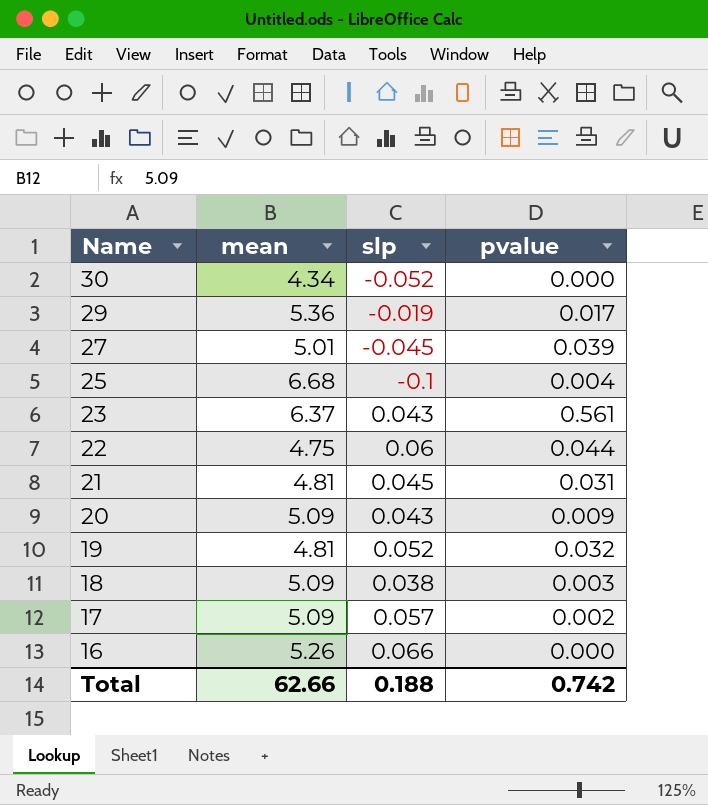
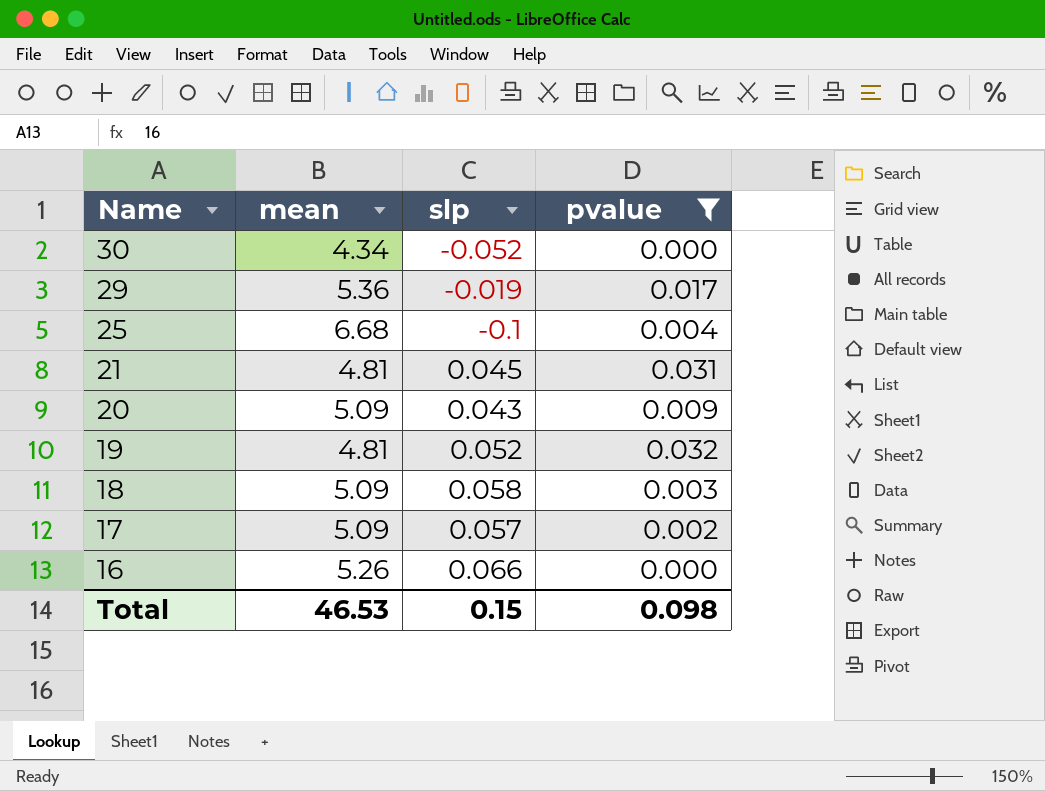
filter: none -> pvalue <= 0.032
18 | slp: 0.038 -> 0.058
Total | mean: 62.66 -> 46.53
Total | slp: 0.188 -> 0.15
Total | pvalue: 0.742 -> 0.098

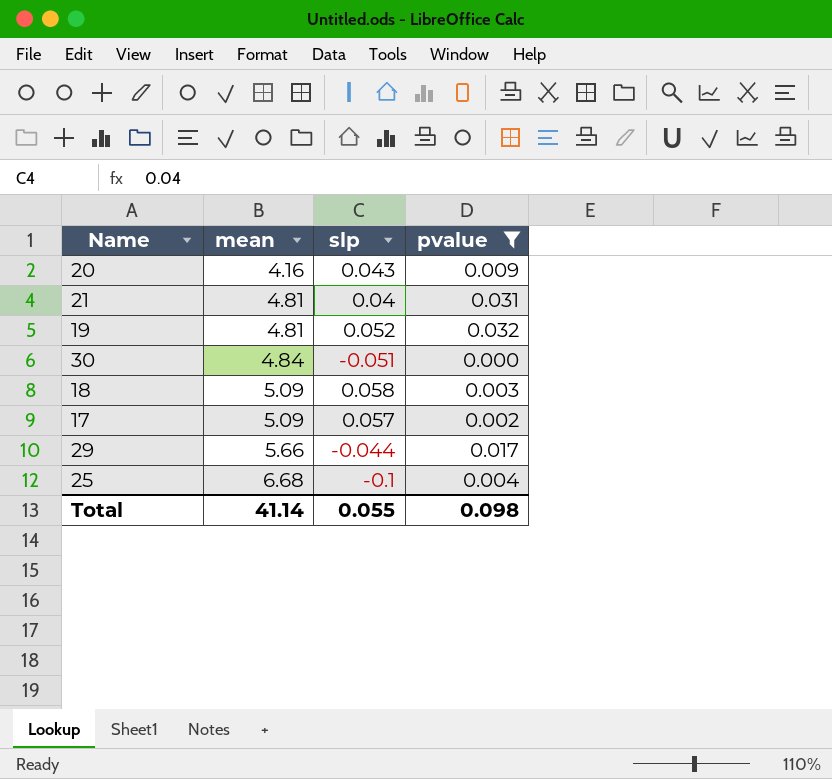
row order: Name descending -> mean ascending
row 16: 5.26 | 0.066 | 0.000 -> none
20 | mean: 5.09 -> 4.16
21 | slp: 0.045 -> 0.04
30 | mean: 4.34 -> 4.84
30 | slp: -0.052 -> -0.051
29 | mean: 5.36 -> 5.66
29 | slp: -0.019 -> -0.044
Total | mean: 46.53 -> 41.14
Total | slp: 0.15 -> 0.055

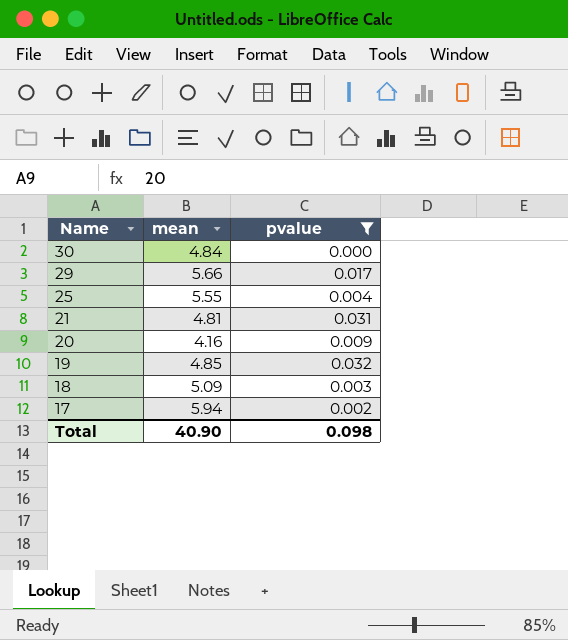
row order: mean ascending -> Name descending
column slp | position: 3 -> none
25 | mean: 6.68 -> 5.55
19 | mean: 4.81 -> 4.85
17 | mean: 5.09 -> 5.94
Total | mean: 41.14 -> 40.90

